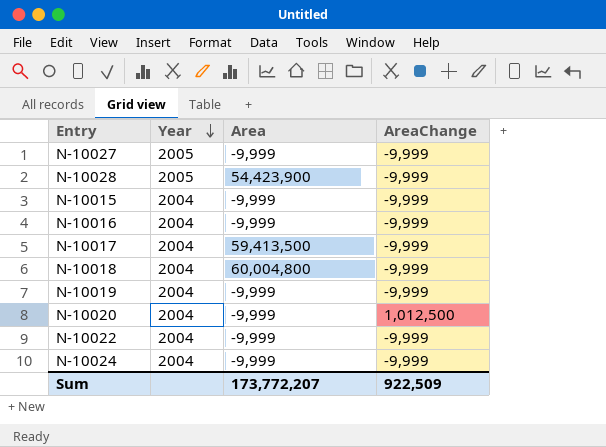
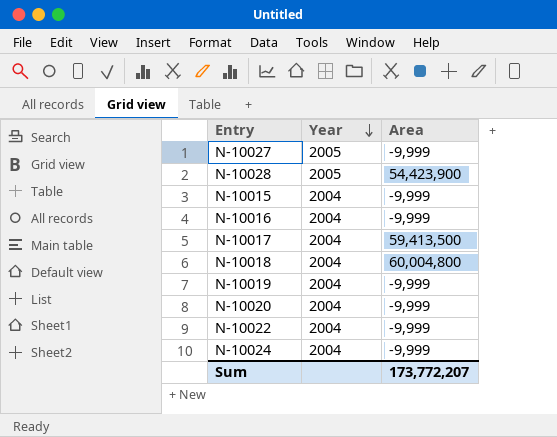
column AreaChange | position: 4 -> none

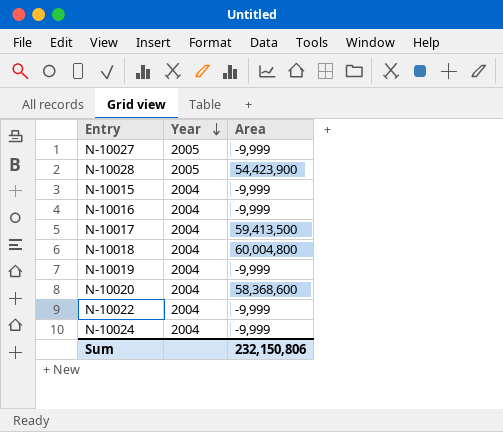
N-10020 | Area: -9,999 -> 58,368,600
Sum | Area: 173,772,207 -> 232,150,806

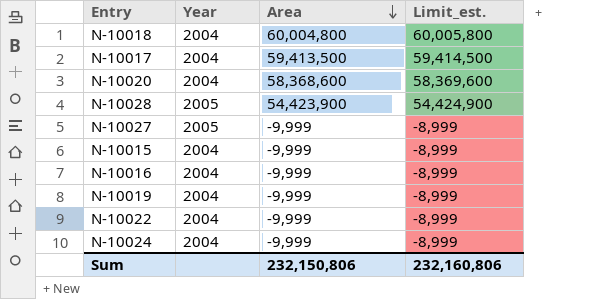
row order: Year descending -> Area descending
column Limit_est. | formula: none -> [Area] + 1000

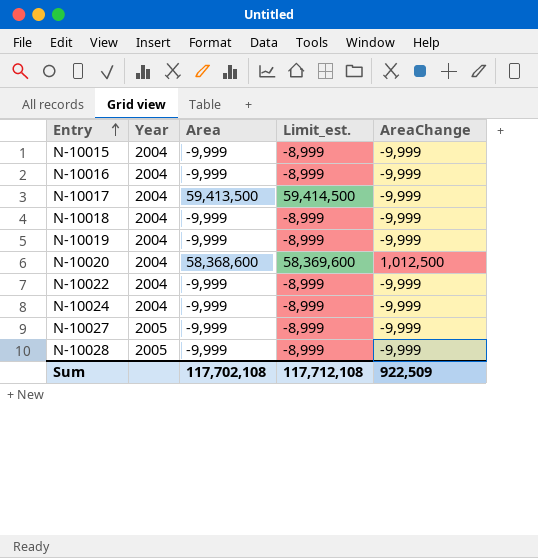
row order: Area descending -> Entry ascending
column AreaChange | position: none -> 5
N-10018 | Area: 60,004,800 -> -9,999
N-10018 | Limit_est.: 60,005,800 -> -8,999
N-10028 | Area: 54,423,900 -> -9,999
N-10028 | Limit_est.: 54,424,900 -> -8,999
Sum | Area: 232,150,806 -> 117,702,108
Sum | Limit_est.: 232,160,806 -> 117,712,108

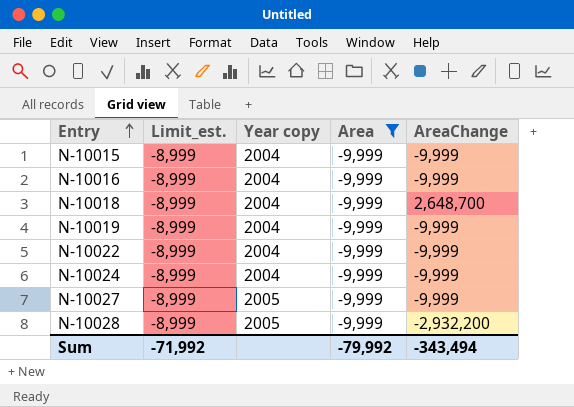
filter: none -> Area = -9,999
column Limit_est. | position: 4 -> 2
column name: Year -> Year copy
N-10018 | AreaChange: -9,999 -> 2,648,700
N-10028 | AreaChange: -9,999 -> -2,932,200
Sum | Limit_est.: 117,712,108 -> -71,992
Sum | Area: 117,702,108 -> -79,992
Sum | AreaChange: 922,509 -> -343,494

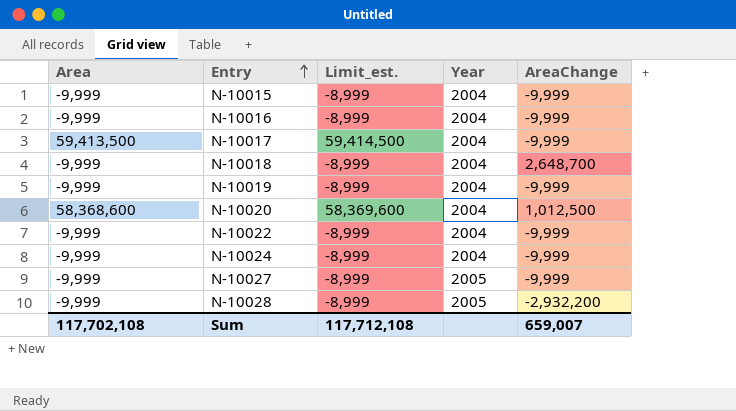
filter: Area = -9,999 -> none
column Area | position: 4 -> 1
column name: Year copy -> Year
Sum | Area: -79,992 -> 117,702,108
Sum | Limit_est.: -71,992 -> 117,712,108
Sum | AreaChange: -343,494 -> 659,007

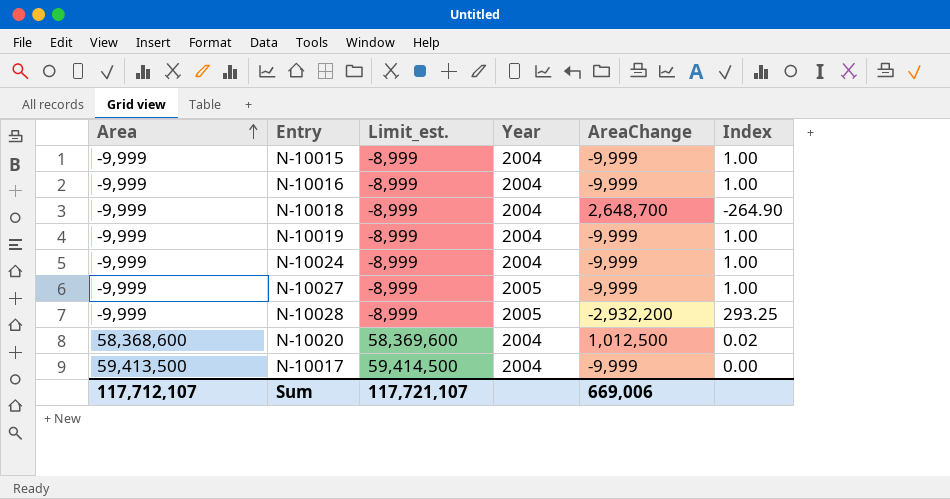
row order: Entry ascending -> Area ascending
column Index | formula: none -> [AreaChange] / [Area]
row N-10022: -9,999 | -8,999 | 2004 | -9,999 -> none
Sum | Area: 117,702,108 -> 117,712,107
Sum | Limit_est.: 117,712,108 -> 117,721,107
Sum | AreaChange: 659,007 -> 669,006

